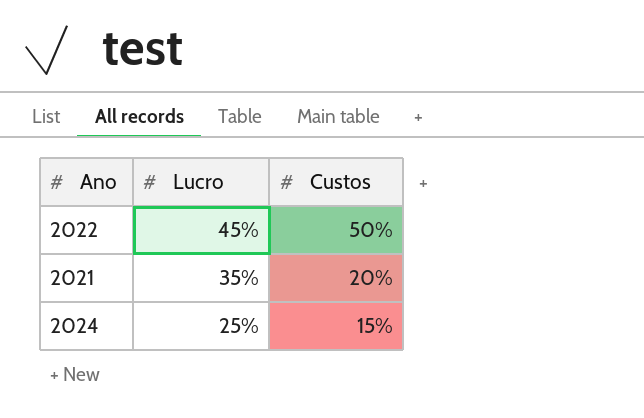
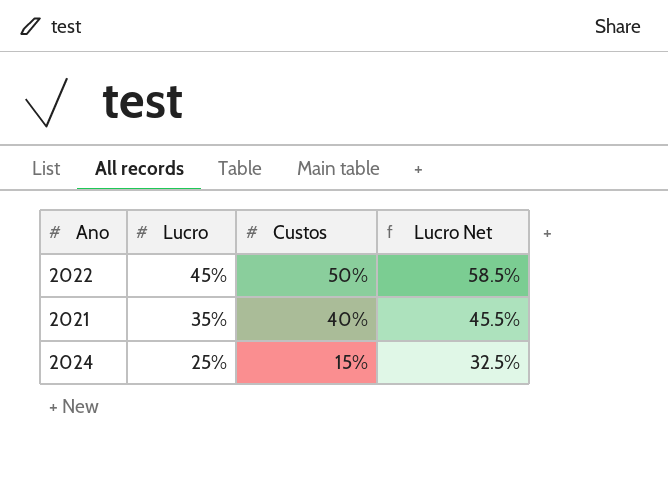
column Lucro Net | formula: none -> [Lucro] * 1.3
2021 | Custos: 20% -> 40%

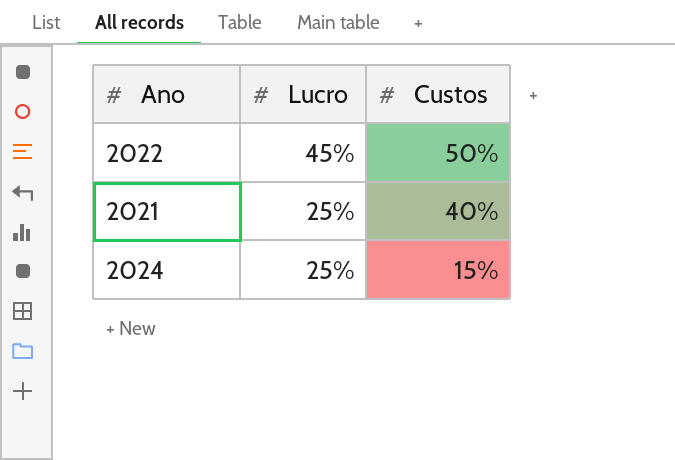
column Lucro Net | formula: [Lucro] * 1.3 -> none
2021 | Lucro: 35% -> 25%

